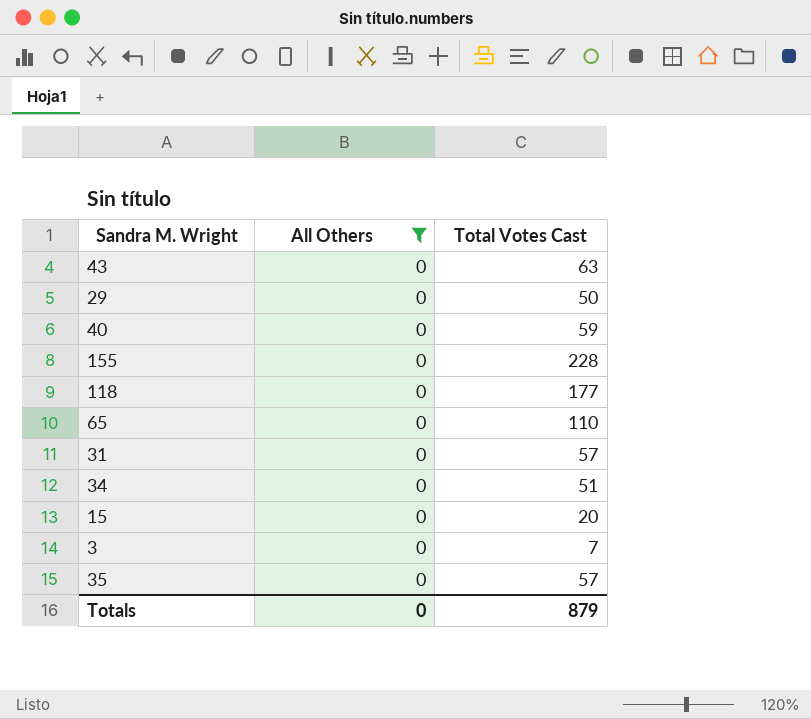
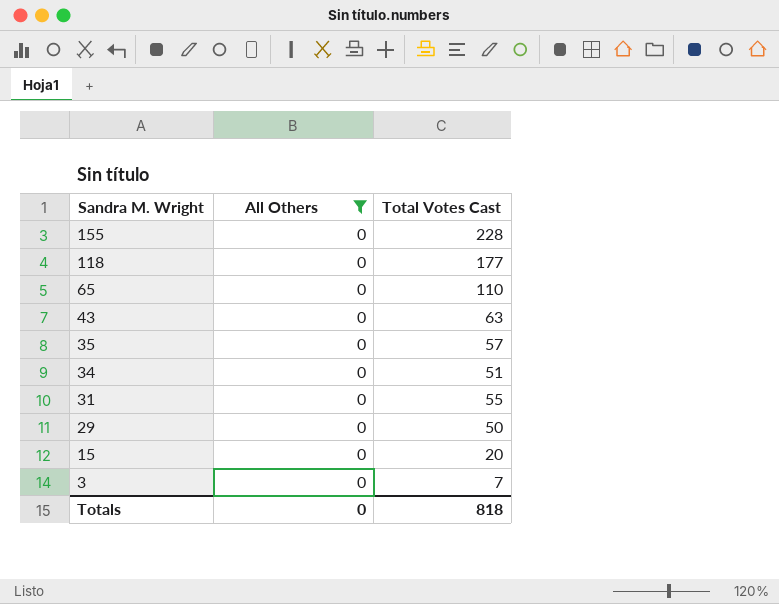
row order: none -> Sandra M. Wright descending
row 40: 0 | 59 -> none
31 | Total Votes Cast: 57 -> 55
Totals | Total Votes Cast: 879 -> 818

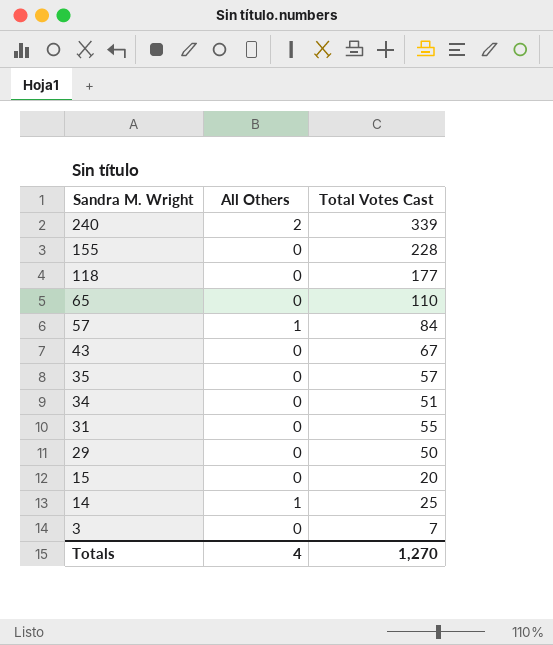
filter: All Others = 0 -> none
43 | Total Votes Cast: 63 -> 67
Totals | All Others: 0 -> 4
Totals | Total Votes Cast: 818 -> 1,270

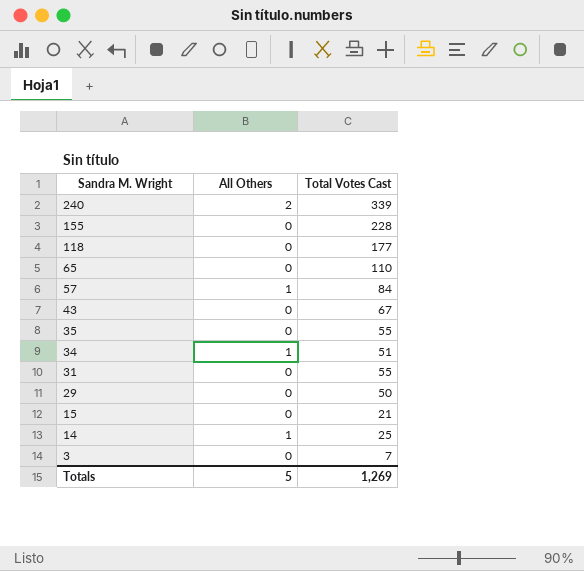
35 | Total Votes Cast: 57 -> 55
34 | All Others: 0 -> 1
15 | Total Votes Cast: 20 -> 21
Totals | All Others: 4 -> 5
Totals | Total Votes Cast: 1,270 -> 1,269

